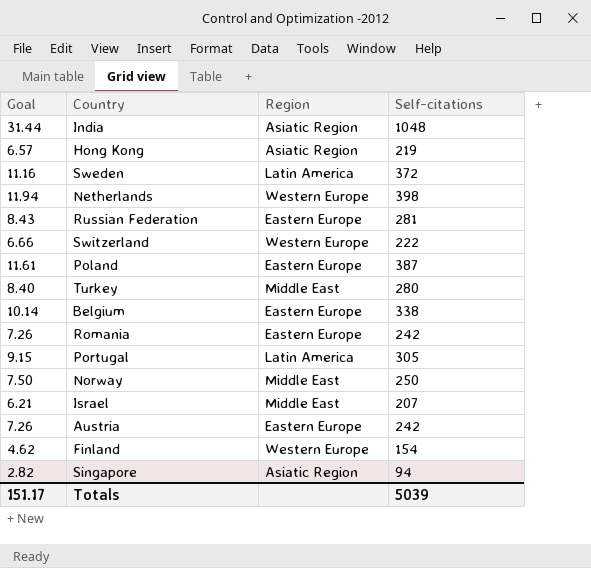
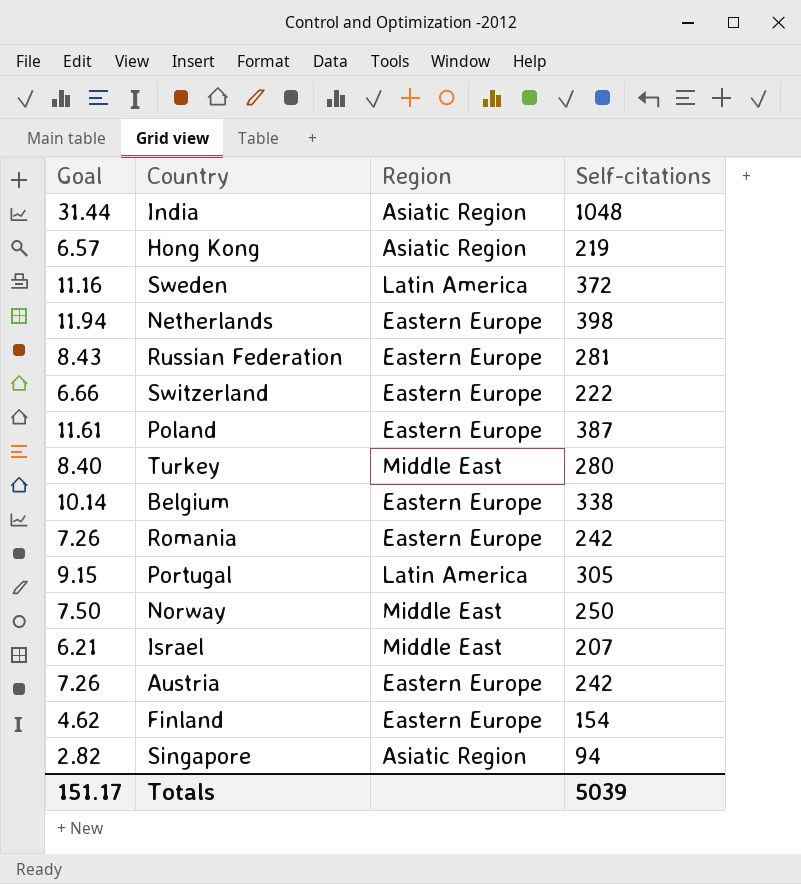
Netherlands | Region: Western Europe -> Eastern Europe
Switzerland | Region: Western Europe -> Eastern Europe
Finland | Region: Western Europe -> Eastern Europe

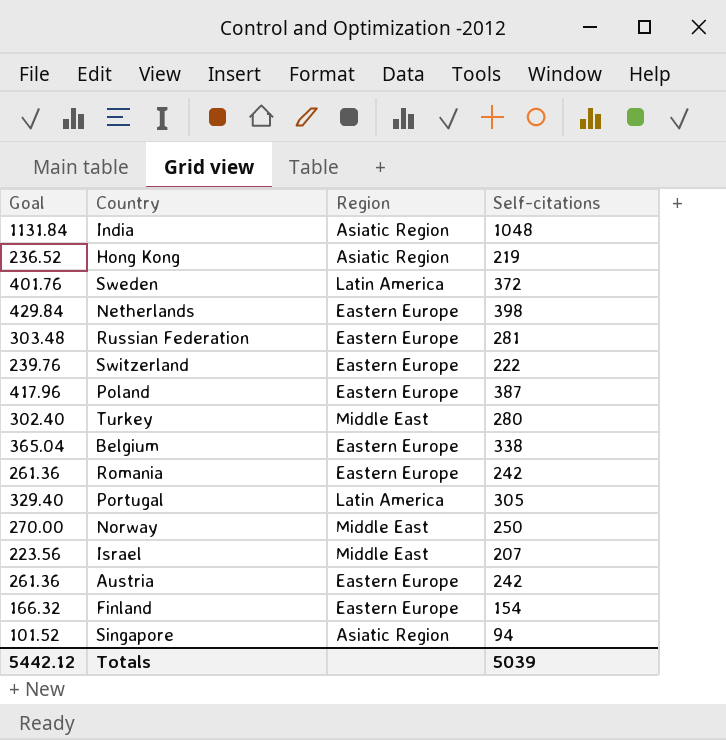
column Goal | formula: [Self-citations] * 0.03 -> [Self-citations] * 1.08
Totals | Goal: 151.17 -> 5442.12

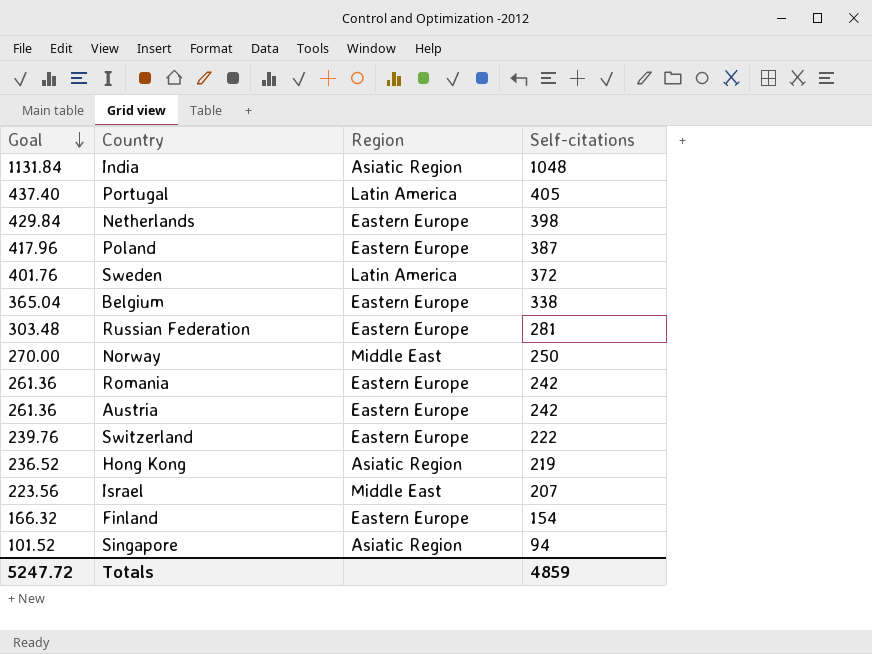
row order: none -> Goal descending
row Turkey: 302.40 | Middle East | 280 -> none
Portugal | Goal: 329.40 -> 437.40
Portugal | Self-citations: 305 -> 405
Totals | Goal: 5442.12 -> 5247.72
Totals | Self-citations: 5039 -> 4859

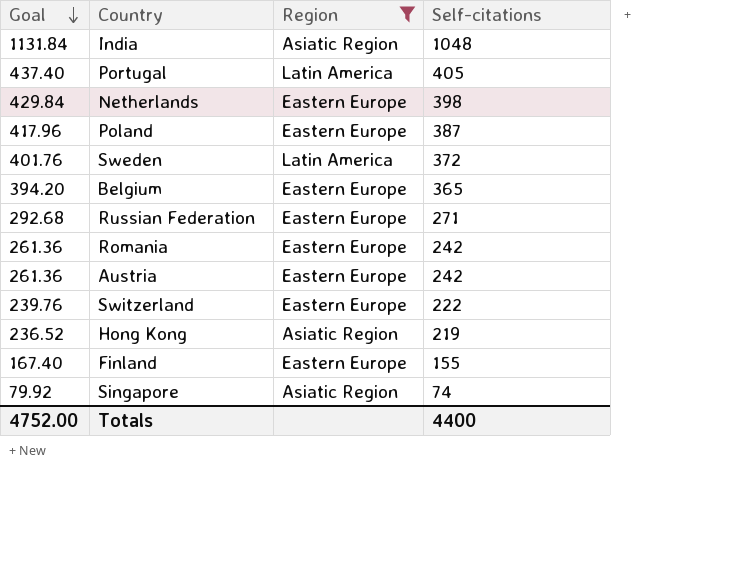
filter: none -> Region != Middle East
Belgium | Goal: 365.04 -> 394.20
Belgium | Self-citations: 338 -> 365
Russian Federation | Goal: 303.48 -> 292.68
Russian Federation | Self-citations: 281 -> 271
Finland | Goal: 166.32 -> 167.40
Finland | Self-citations: 154 -> 155
Singapore | Goal: 101.52 -> 79.92
Singapore | Self-citations: 94 -> 74
Totals | Goal: 5247.72 -> 4752.00
Totals | Self-citations: 4859 -> 4400

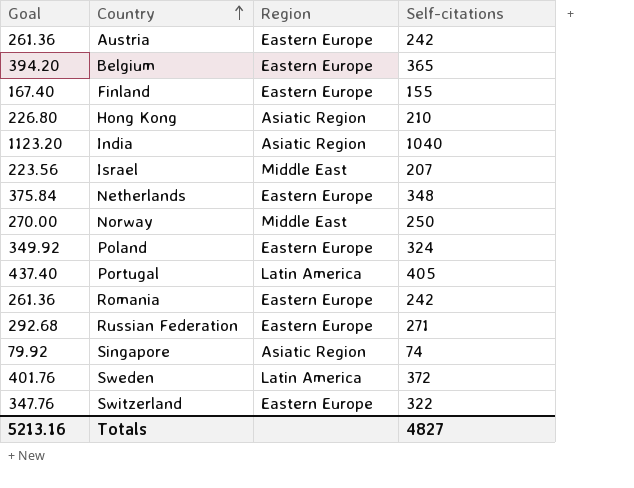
filter: Region != Middle East -> none
row order: Goal descending -> Country ascending
Hong Kong | Goal: 236.52 -> 226.80
Hong Kong | Self-citations: 219 -> 210
India | Goal: 1131.84 -> 1123.20
India | Self-citations: 1048 -> 1040
Netherlands | Goal: 429.84 -> 375.84
Netherlands | Self-citations: 398 -> 348
Poland | Goal: 417.96 -> 349.92
Poland | Self-citations: 387 -> 324
Switzerland | Goal: 239.76 -> 347.76
Switzerland | Self-citations: 222 -> 322
Totals | Goal: 4752.00 -> 5213.16
Totals | Self-citations: 4400 -> 4827

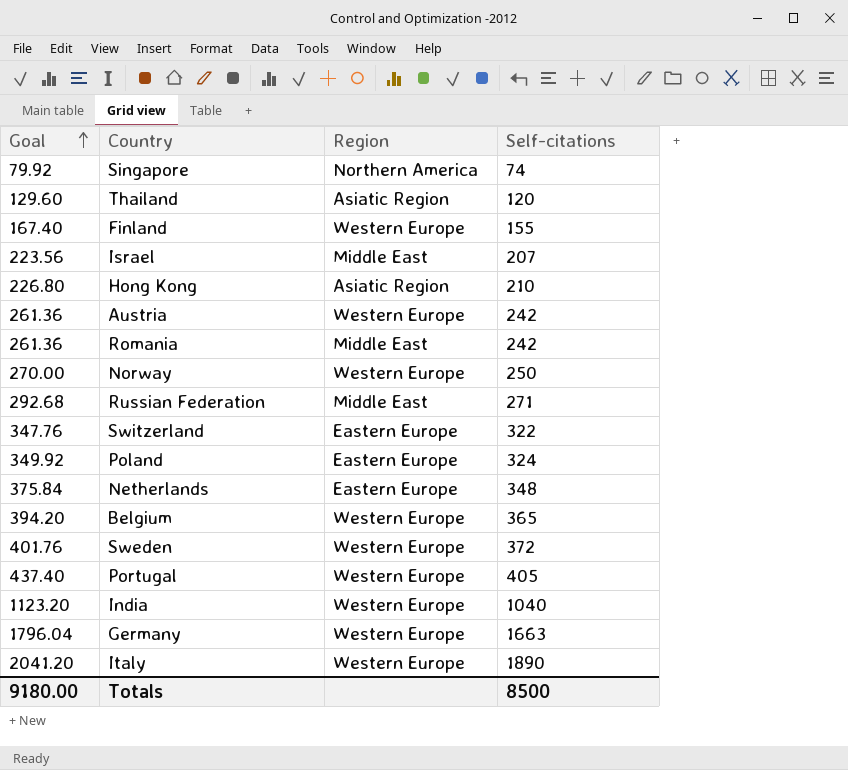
row order: Country ascending -> Goal ascending
Singapore | Region: Asiatic Region -> Northern America
row Thailand: none -> 129.60 | Asiatic Region | 120
Finland | Region: Eastern Europe -> Western Europe
Austria | Region: Eastern Europe -> Western Europe
Romania | Region: Eastern Europe -> Middle East
Norway | Region: Middle East -> Western Europe
Russian Federation | Region: Eastern Europe -> Middle East
Belgium | Region: Eastern Europe -> Western Europe
Sweden | Region: Latin America -> Western Europe
Portugal | Region: Latin America -> Western Europe
India | Region: Asiatic Region -> Western Europe
row Germany: none -> 1796.04 | Western Europe | 1663
row Italy: none -> 2041.20 | Western Europe | 1890
Totals | Goal: 5213.16 -> 9180.00
Totals | Self-citations: 4827 -> 8500

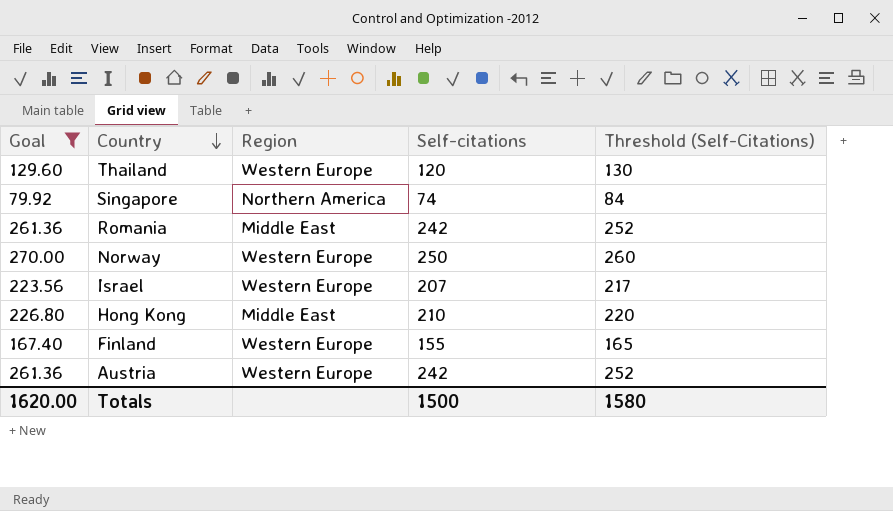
filter: none -> Goal <= 270.00
row order: Goal ascending -> Country descending
column Threshold (Self-Citations) | formula: none -> [Self-citations] + 10
Thailand | Region: Asiatic Region -> Western Europe
Israel | Region: Middle East -> Western Europe
Hong Kong | Region: Asiatic Region -> Middle East
Totals | Goal: 9180.00 -> 1620.00
Totals | Self-citations: 8500 -> 1500

